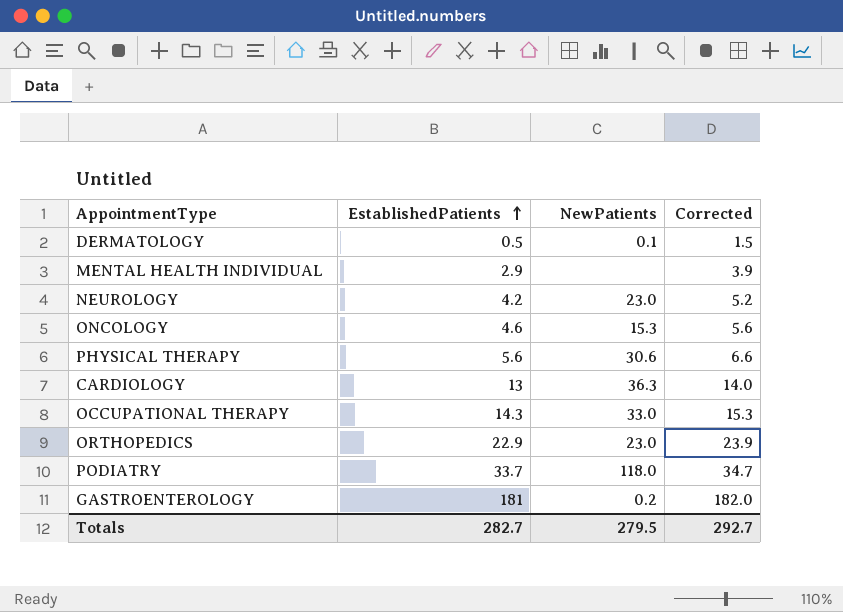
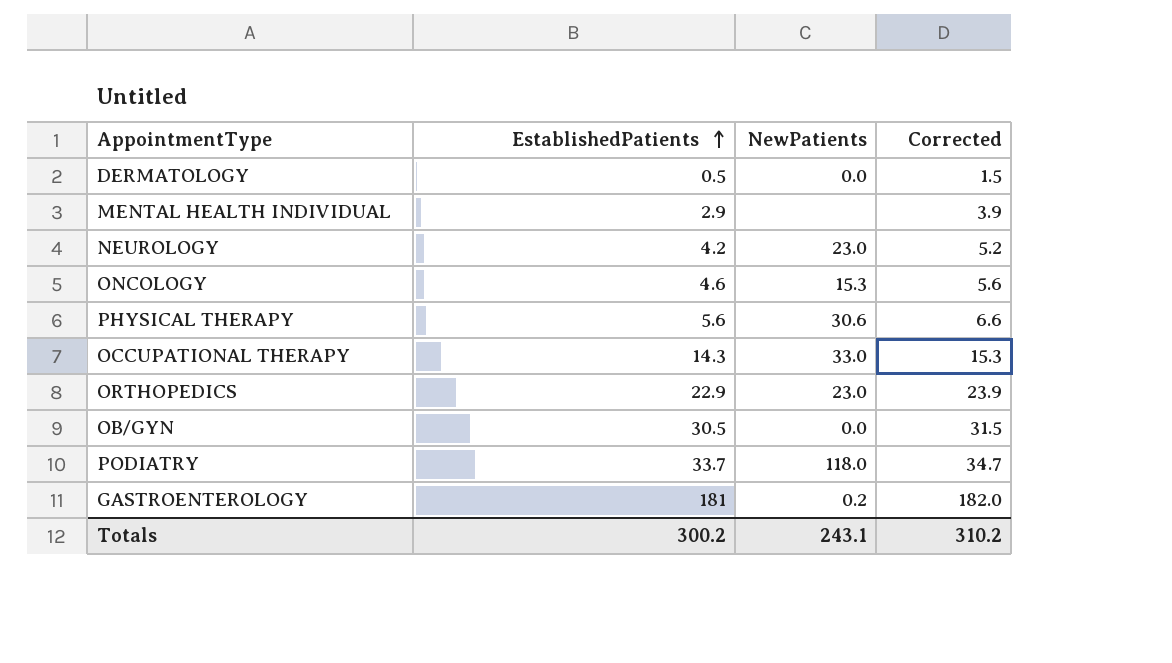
row CARDIOLOGY: 13 | 36.3 | 14.0 -> none
DERMATOLOGY | NewPatients: 0.1 -> 0.0
row OB/GYN: none -> 30.5 | 0.0 | 31.5
Totals | EstablishedPatients: 282.7 -> 300.2
Totals | NewPatients: 279.5 -> 243.1
Totals | Corrected: 292.7 -> 310.2

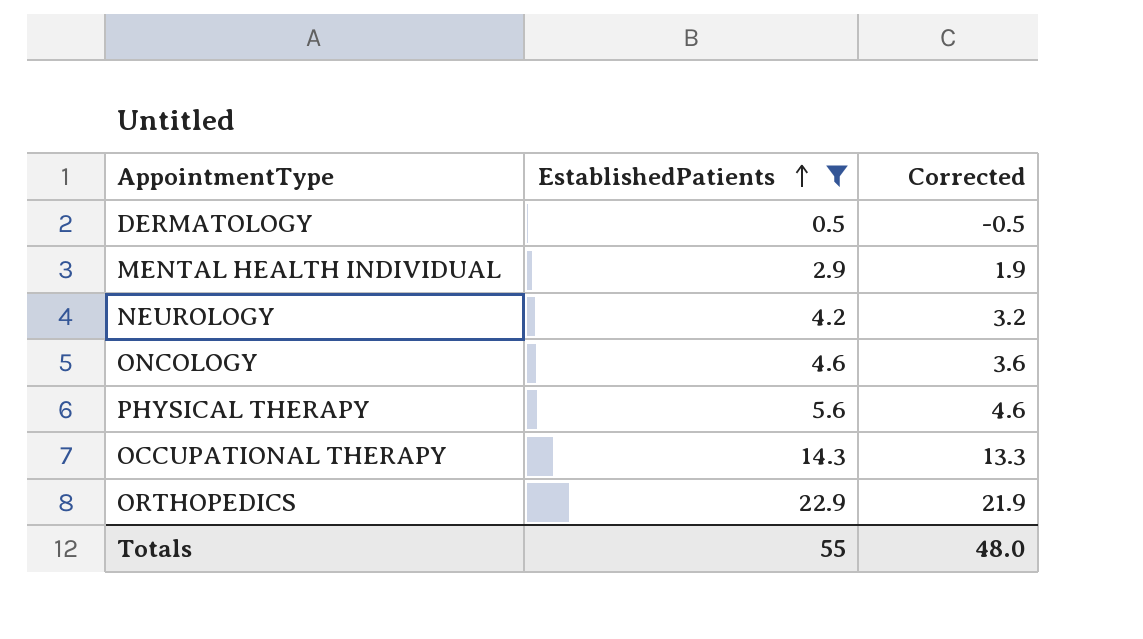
filter: none -> EstablishedPatients <= 22.9
column NewPatients | position: 3 -> none
column Corrected | formula: [EstablishedPatients] + 1 -> [EstablishedPatients] - 1
Totals | EstablishedPatients: 300.2 -> 55
Totals | Corrected: 310.2 -> 48.0

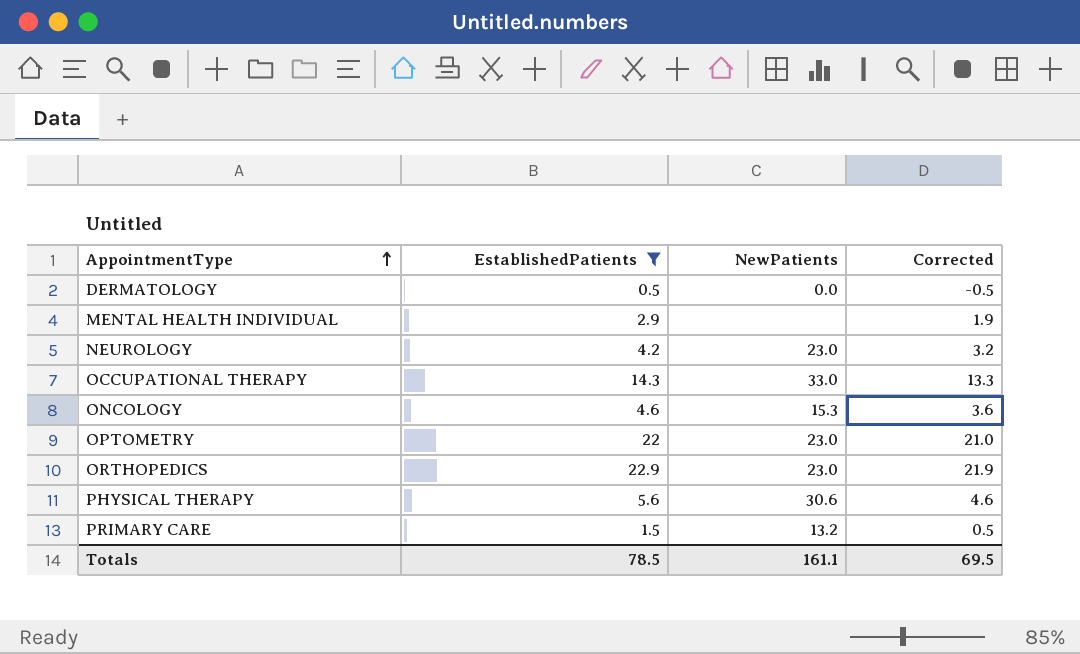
row order: EstablishedPatients ascending -> AppointmentType ascending
column NewPatients | position: none -> 3
row OPTOMETRY: none -> 22 | 23.0 | 21.0
row PRIMARY CARE: none -> 1.5 | 13.2 | 0.5
Totals | EstablishedPatients: 55 -> 78.5
Totals | Corrected: 48.0 -> 69.5

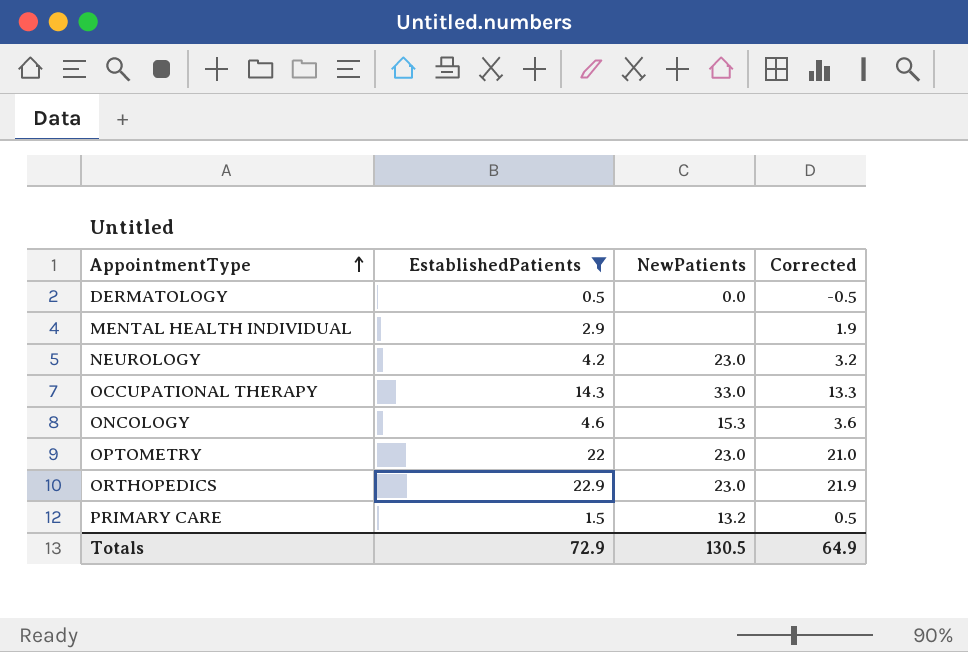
row PHYSICAL THERAPY: 5.6 | 30.6 | 4.6 -> none
Totals | EstablishedPatients: 78.5 -> 72.9
Totals | NewPatients: 161.1 -> 130.5
Totals | Corrected: 69.5 -> 64.9

